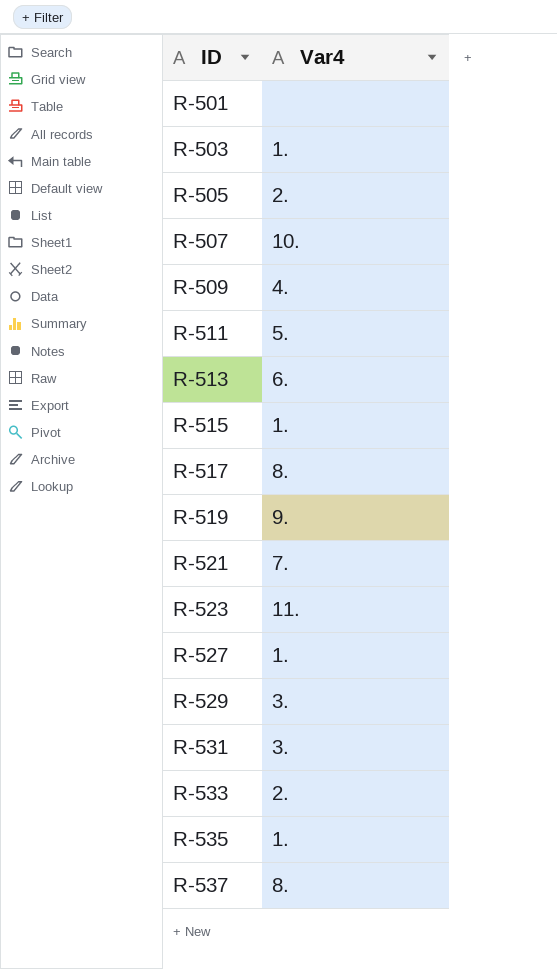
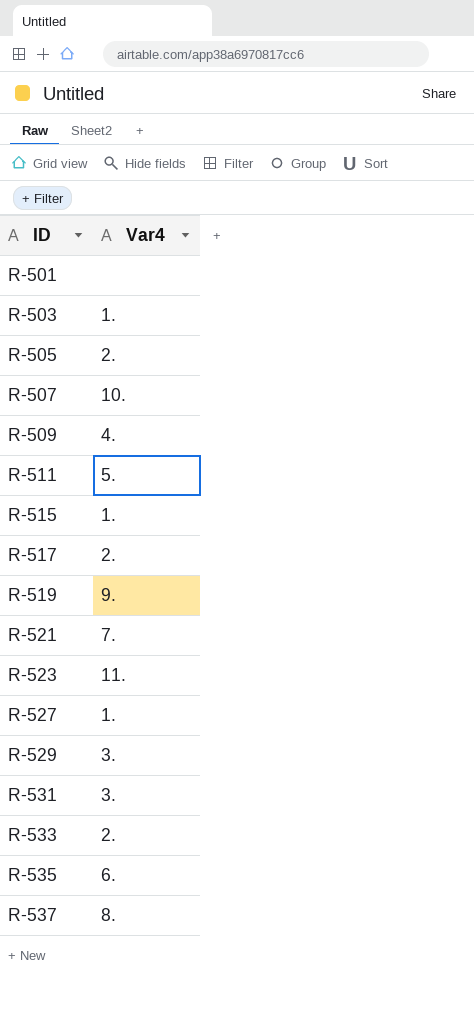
row R-513: 6. -> none
R-517 | Var4: 8. -> 2.
R-535 | Var4: 1. -> 6.

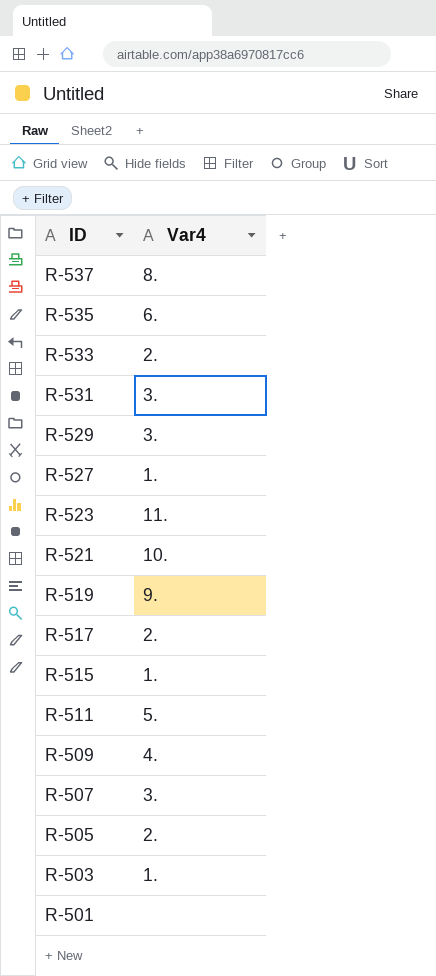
row order: ID ascending -> ID descending
R-521 | Var4: 7. -> 10.
R-507 | Var4: 10. -> 3.

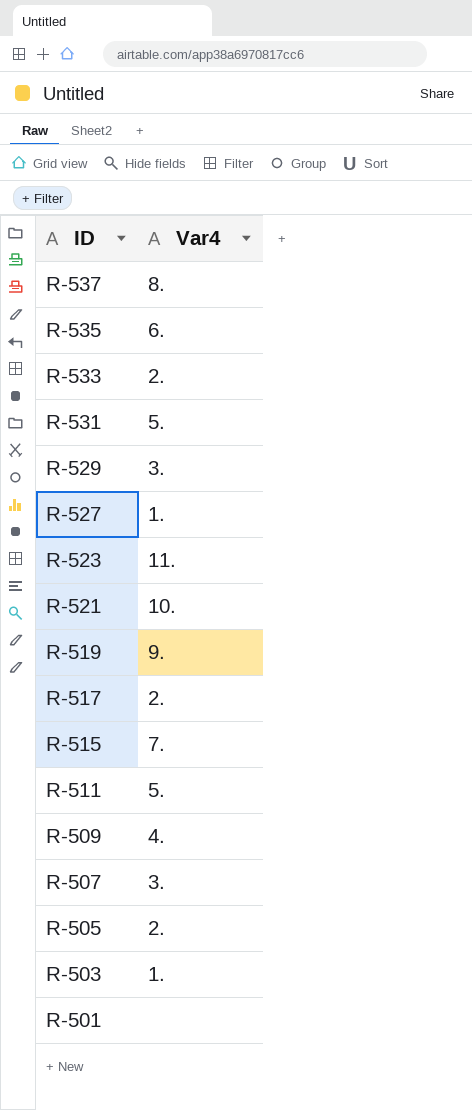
R-531 | Var4: 3. -> 5.
R-515 | Var4: 1. -> 7.

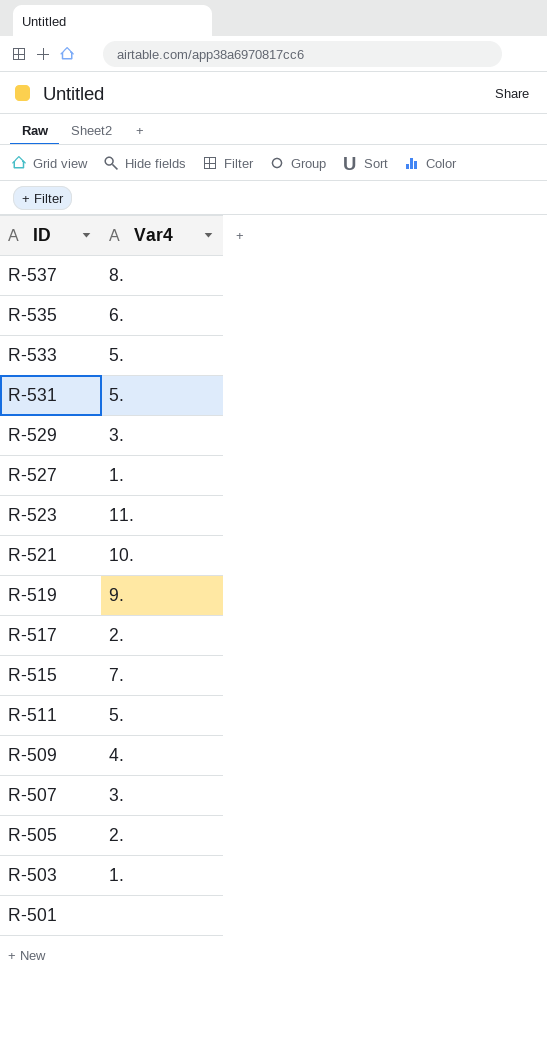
R-533 | Var4: 2. -> 5.

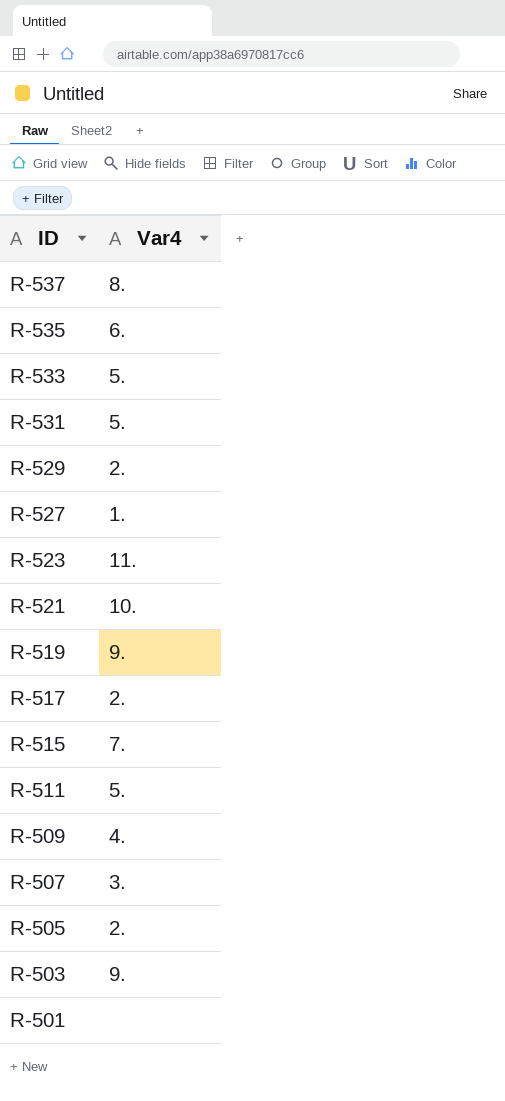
R-529 | Var4: 3. -> 2.
R-503 | Var4: 1. -> 9.

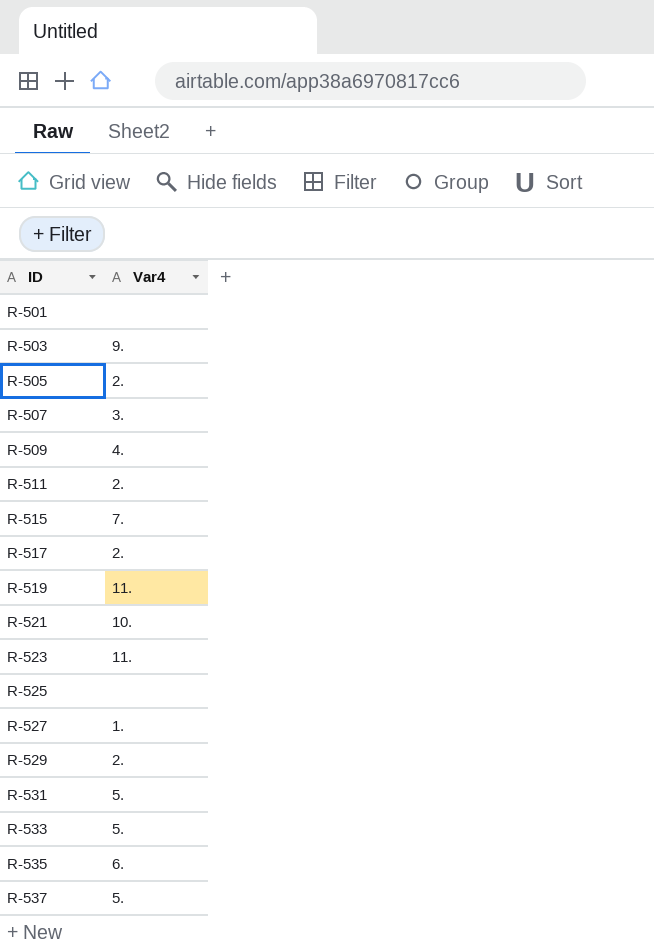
row order: ID descending -> ID ascending
R-511 | Var4: 5. -> 2.
R-519 | Var4: 9. -> 11.
row R-525: none -> none
R-537 | Var4: 8. -> 5.

